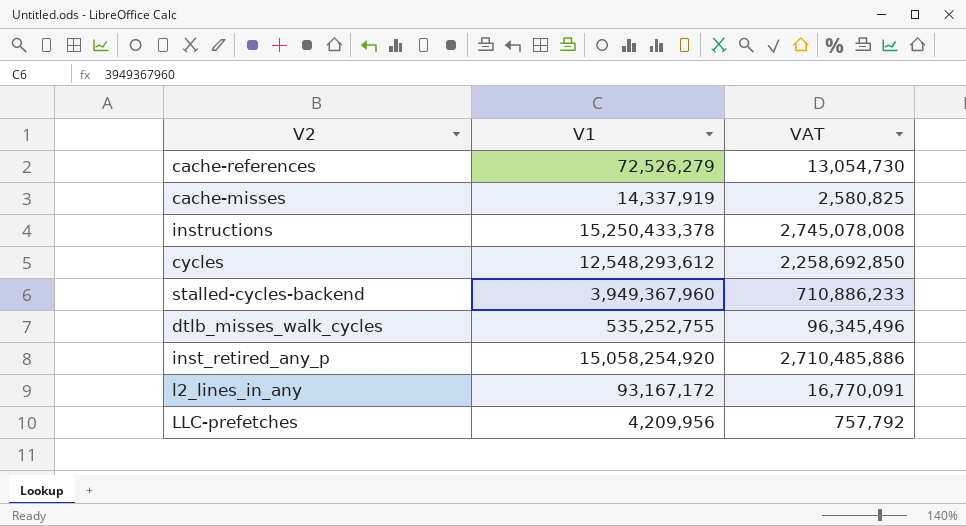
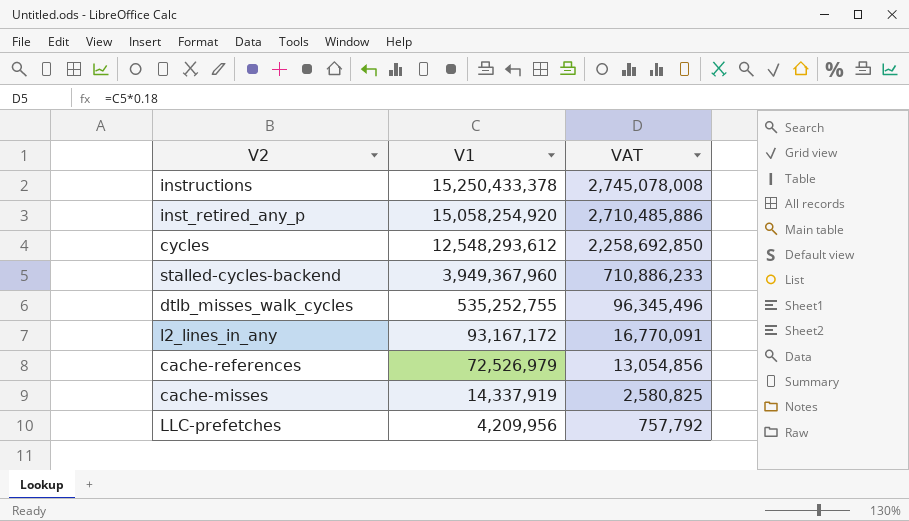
row order: none -> V1 descending
cache-references | V1: 72,526,279 -> 72,526,979
cache-references | VAT: 13,054,730 -> 13,054,856

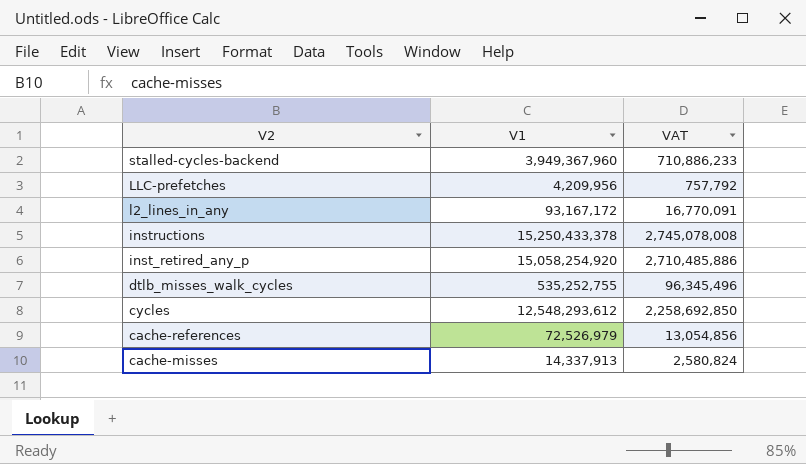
row order: V1 descending -> V2 descending
cache-misses | V1: 14,337,919 -> 14,337,913
cache-misses | VAT: 2,580,825 -> 2,580,824

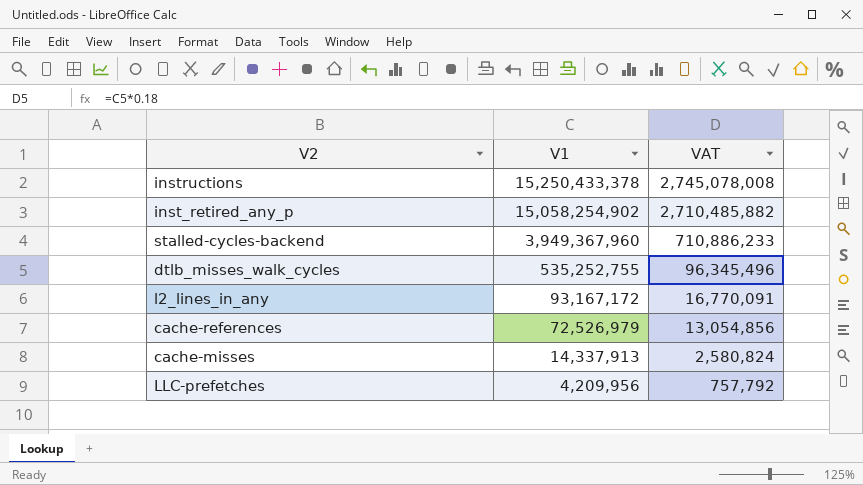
row order: V2 descending -> V1 descending
row cycles: 12,548,293,612 | 2,258,692,850 -> none
inst_retired_any_p | V1: 15,058,254,920 -> 15,058,254,902
inst_retired_any_p | VAT: 2,710,485,886 -> 2,710,485,882

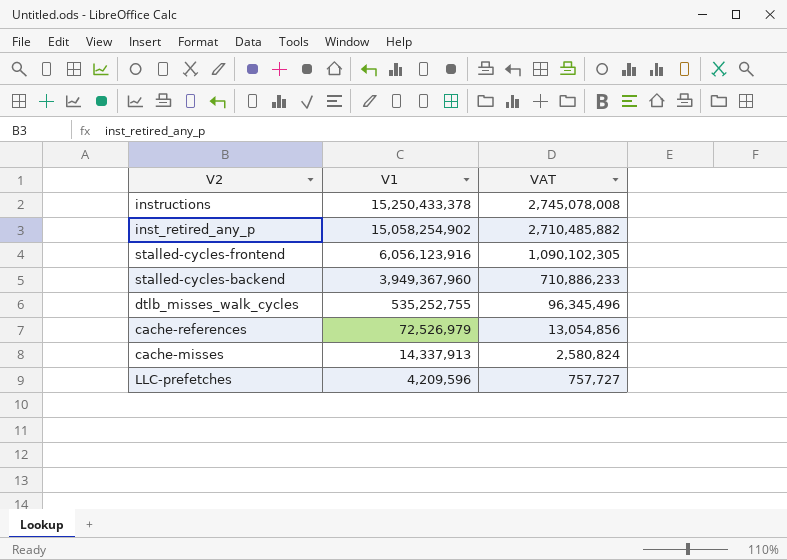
row l2_lines_in_any: 93,167,172 | 16,770,091 -> none
row stalled-cycles-frontend: none -> 6,056,123,916 | 1,090,102,305
LLC-prefetches | V1: 4,209,956 -> 4,209,596
LLC-prefetches | VAT: 757,792 -> 757,727

